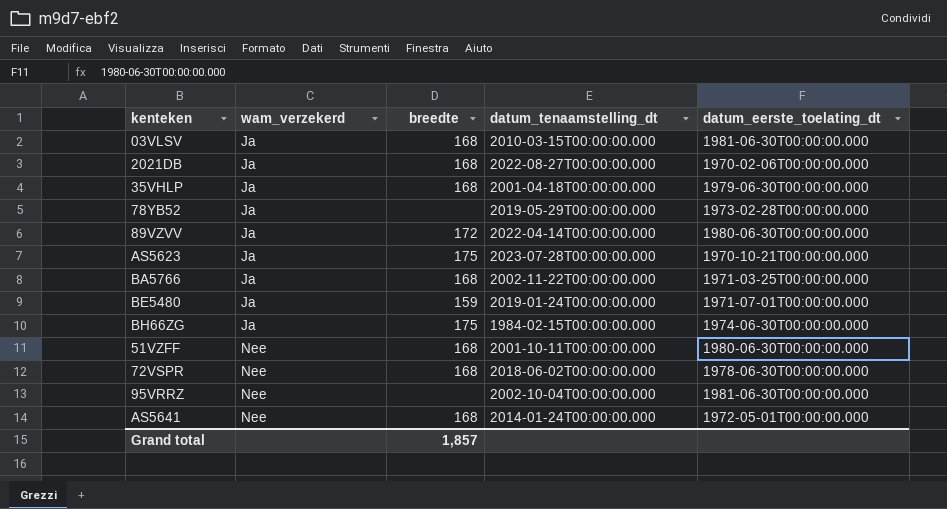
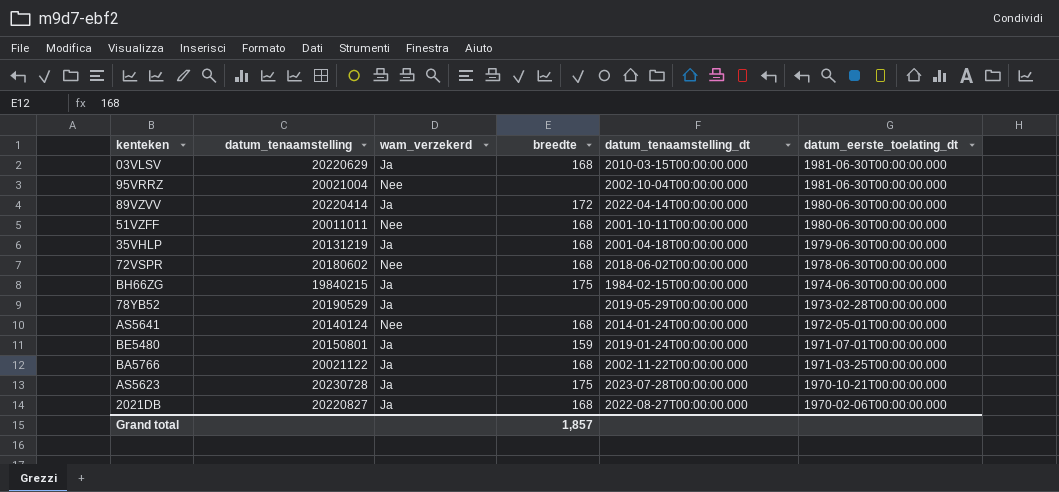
row order: wam_verzekerd ascending -> datum_eerste_toelating_dt descending
column datum_tenaamstelling | position: none -> 2

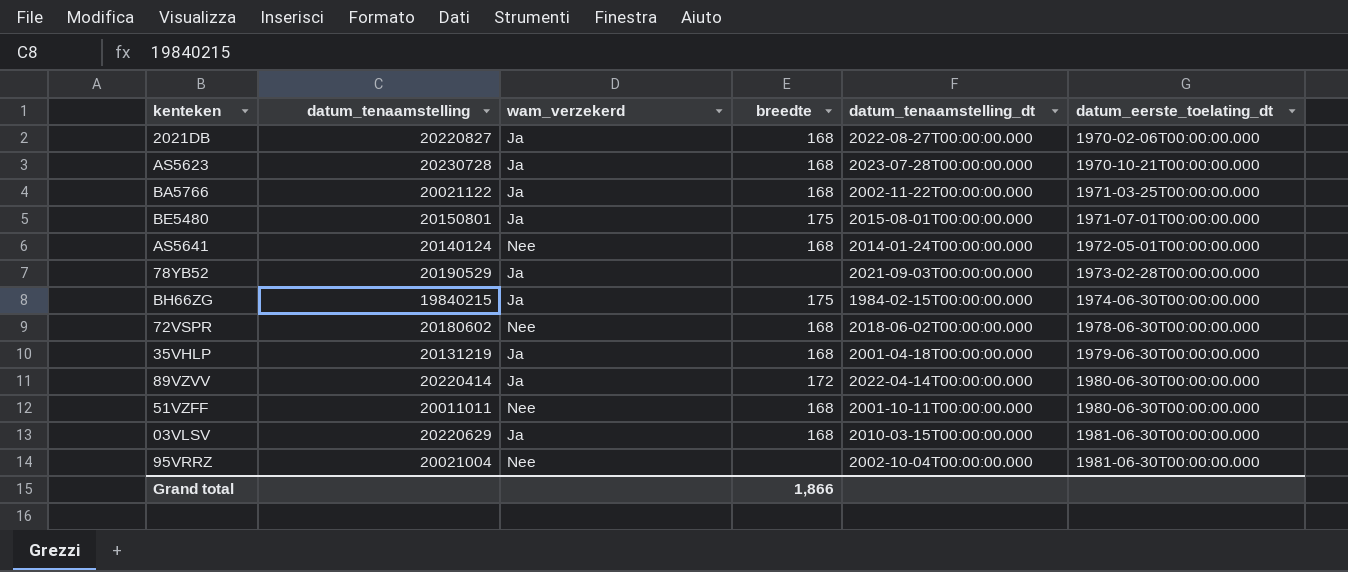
row order: datum_eerste_toelating_dt descending -> datum_eerste_toelating_dt ascending
AS5623 | breedte: 175 -> 168
BE5480 | breedte: 159 -> 175
BE5480 | datum_tenaamstelling_dt: 2019-01-24T00:00:00.000 -> 2015-08-01T00:00:00.000
78YB52 | datum_tenaamstelling_dt: 2019-05-29T00:00:00.000 -> 2021-09-03T00:00:00.000
Grand total | breedte: 1,857 -> 1,866

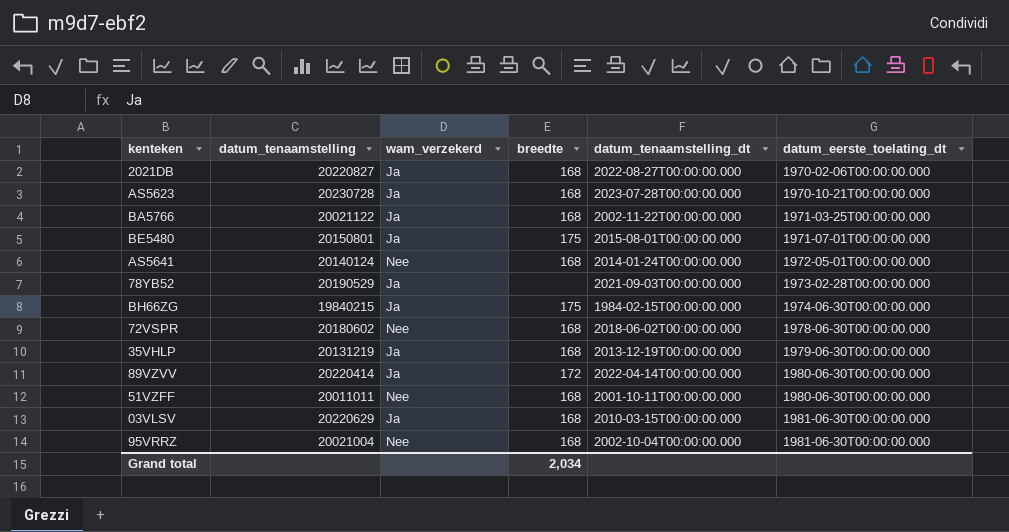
35VHLP | datum_tenaamstelling_dt: 2001-04-18T00:00:00.000 -> 2013-12-19T00:00:00.000
95VRRZ | breedte: none -> 168
Grand total | breedte: 1,866 -> 2,034

